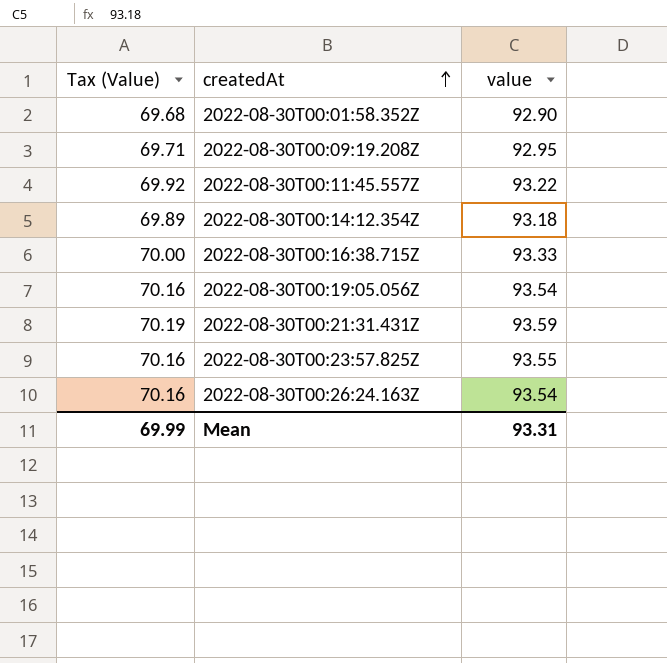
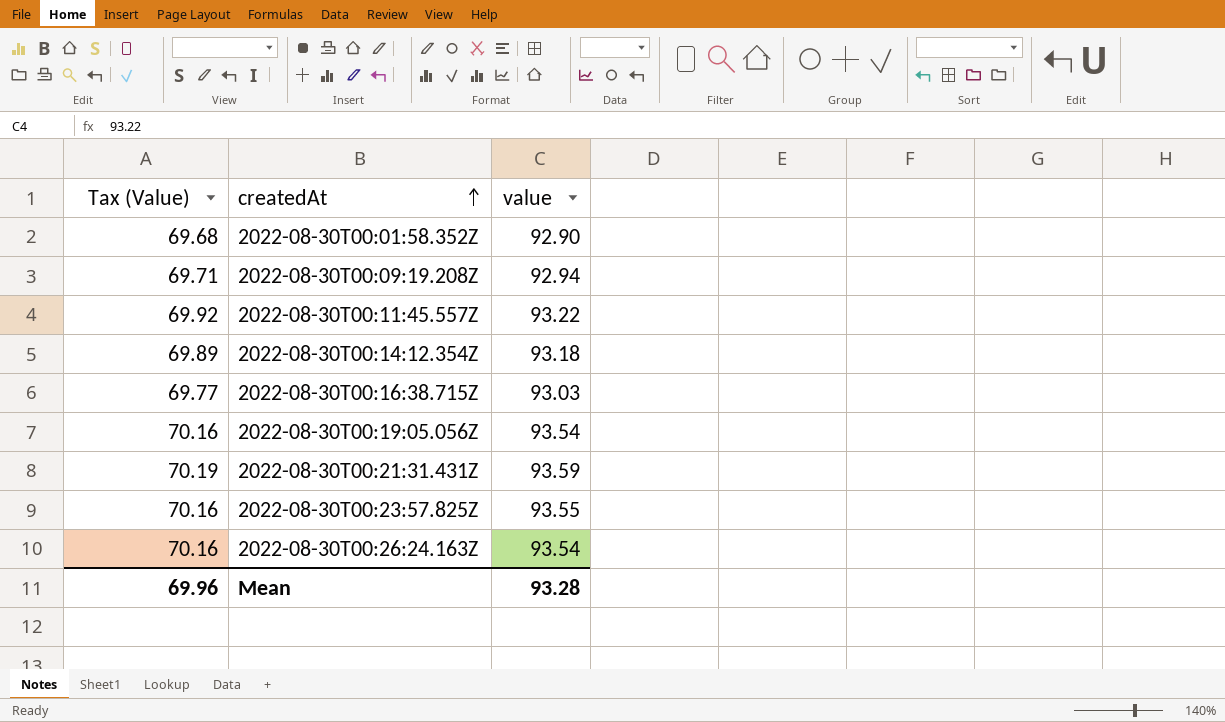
2022-08-30T00:09:19.208Z | value: 92.95 -> 92.94
2022-08-30T00:16:38.715Z | Tax (Value): 70.00 -> 69.77
2022-08-30T00:16:38.715Z | value: 93.33 -> 93.03
Mean | Tax (Value): 69.99 -> 69.96
Mean | value: 93.31 -> 93.28

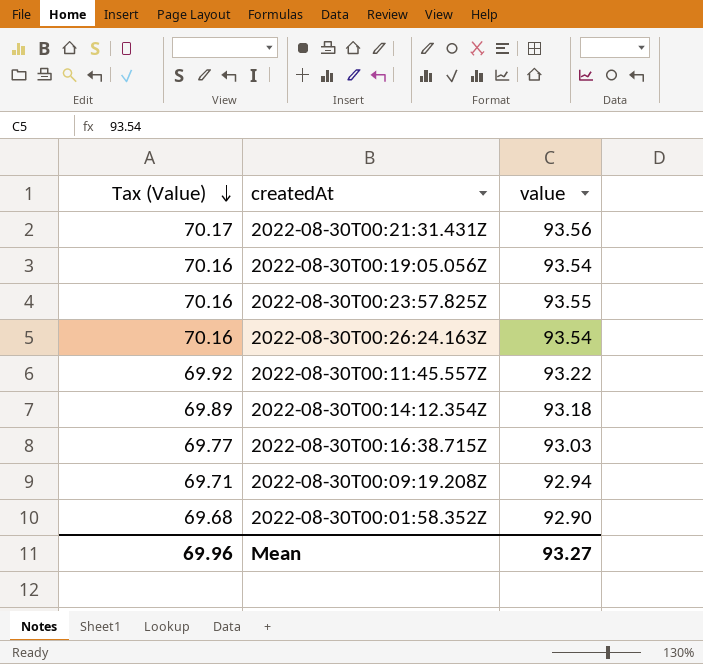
row order: createdAt ascending -> Tax (Value) descending
2022-08-30T00:21:31.431Z | Tax (Value): 70.19 -> 70.17
2022-08-30T00:21:31.431Z | value: 93.59 -> 93.56
Mean | value: 93.28 -> 93.27

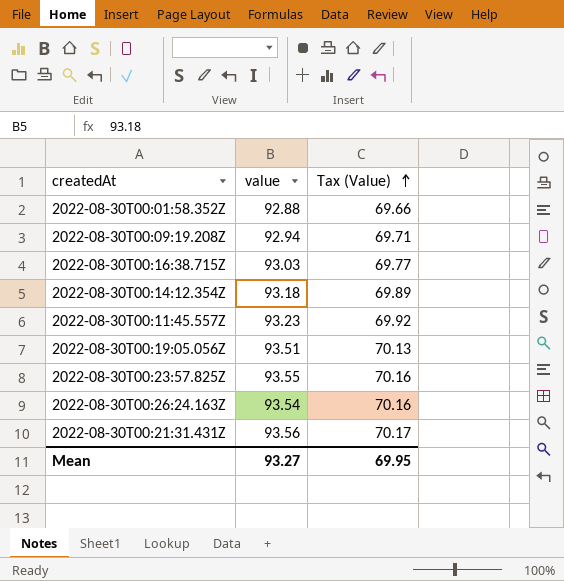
row order: Tax (Value) descending -> Tax (Value) ascending
column Tax (Value) | position: 1 -> 3
2022-08-30T00:01:58.352Z | value: 92.90 -> 92.88
2022-08-30T00:01:58.352Z | Tax (Value): 69.68 -> 69.66
2022-08-30T00:11:45.557Z | value: 93.22 -> 93.23
2022-08-30T00:19:05.056Z | value: 93.54 -> 93.51
2022-08-30T00:19:05.056Z | Tax (Value): 70.16 -> 70.13
Mean | Tax (Value): 69.96 -> 69.95

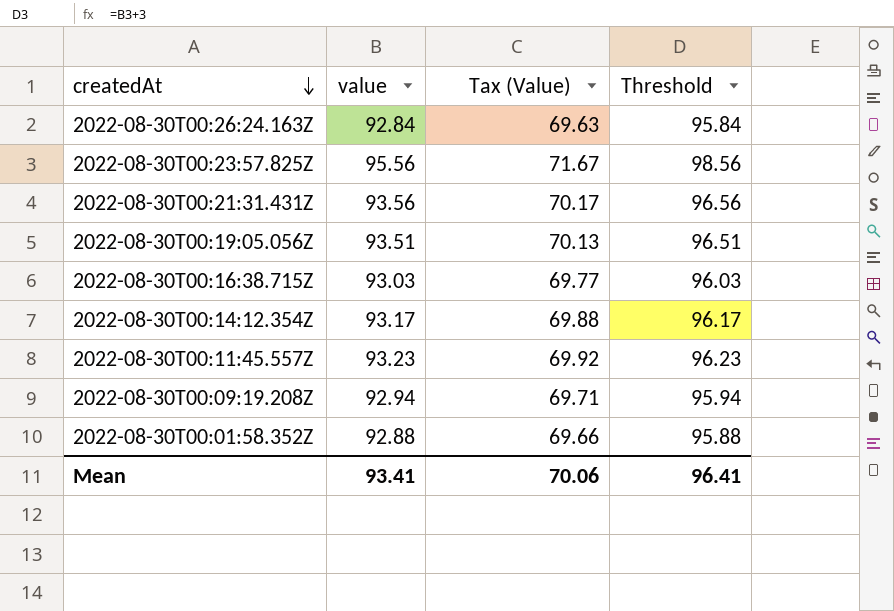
row order: Tax (Value) ascending -> createdAt descending
column Threshold | formula: none -> [value] + 3
2022-08-30T00:26:24.163Z | value: 93.54 -> 92.84
2022-08-30T00:26:24.163Z | Tax (Value): 70.16 -> 69.63
2022-08-30T00:23:57.825Z | value: 93.55 -> 95.56
2022-08-30T00:23:57.825Z | Tax (Value): 70.16 -> 71.67
2022-08-30T00:14:12.354Z | value: 93.18 -> 93.17
2022-08-30T00:14:12.354Z | Tax (Value): 69.89 -> 69.88
Mean | value: 93.27 -> 93.41
Mean | Tax (Value): 69.95 -> 70.06

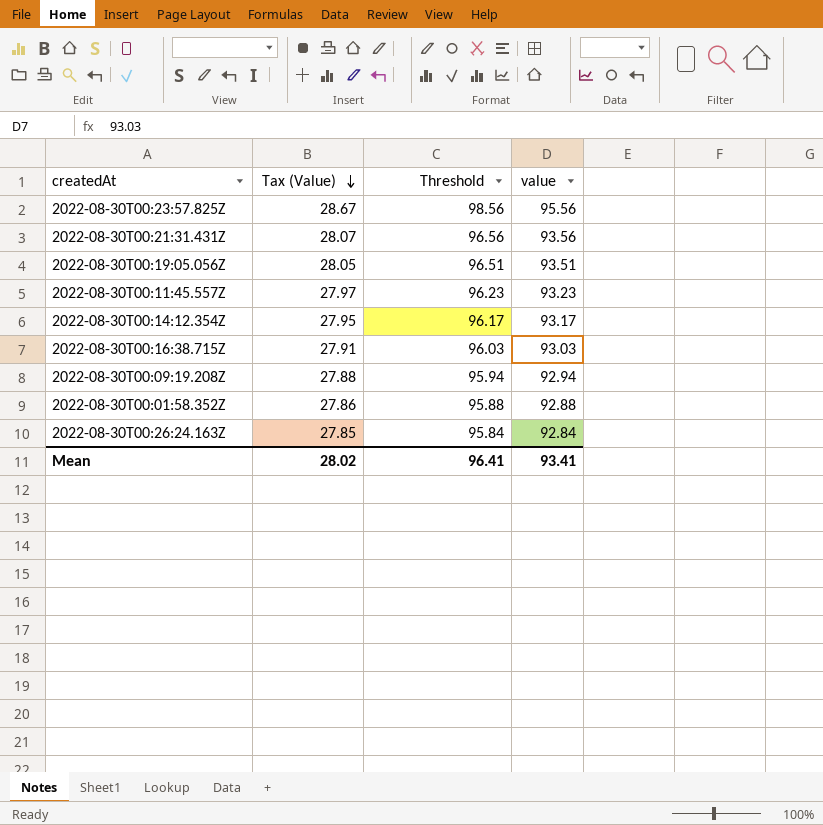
row order: createdAt descending -> Tax (Value) descending
column Tax (Value) | formula: [value] * 0.75 -> [value] * 0.3
column value | position: 2 -> 4
Mean | Tax (Value): 70.06 -> 28.02

